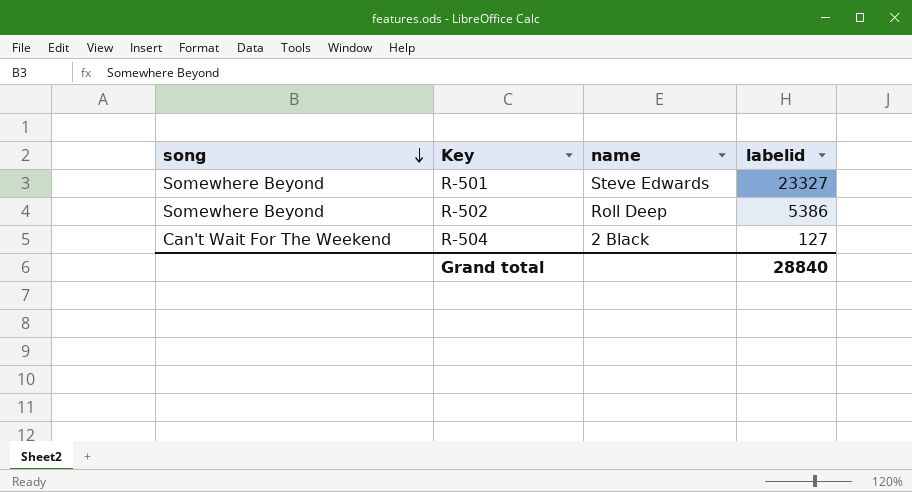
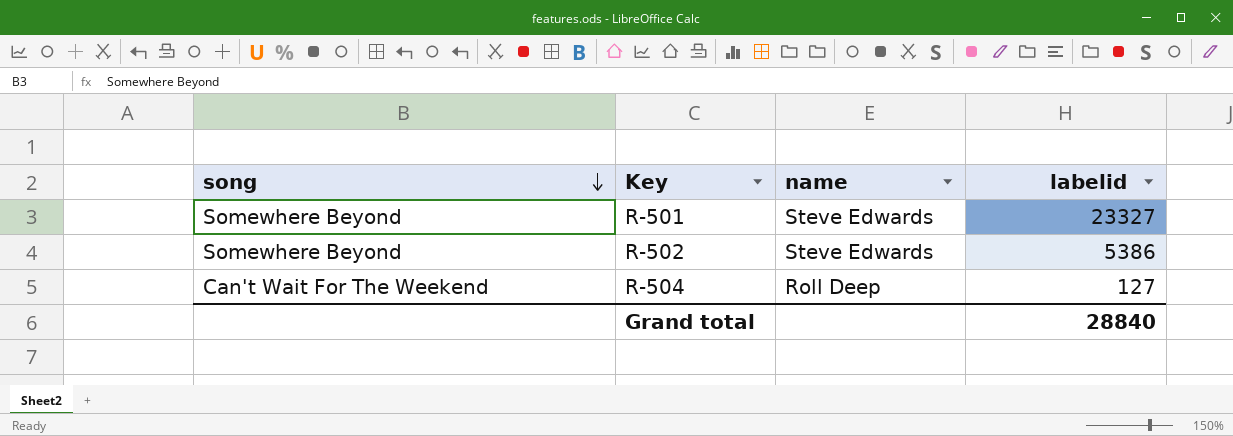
R-502 | name: Roll Deep -> Steve Edwards
R-504 | name: 2 Black -> Roll Deep

